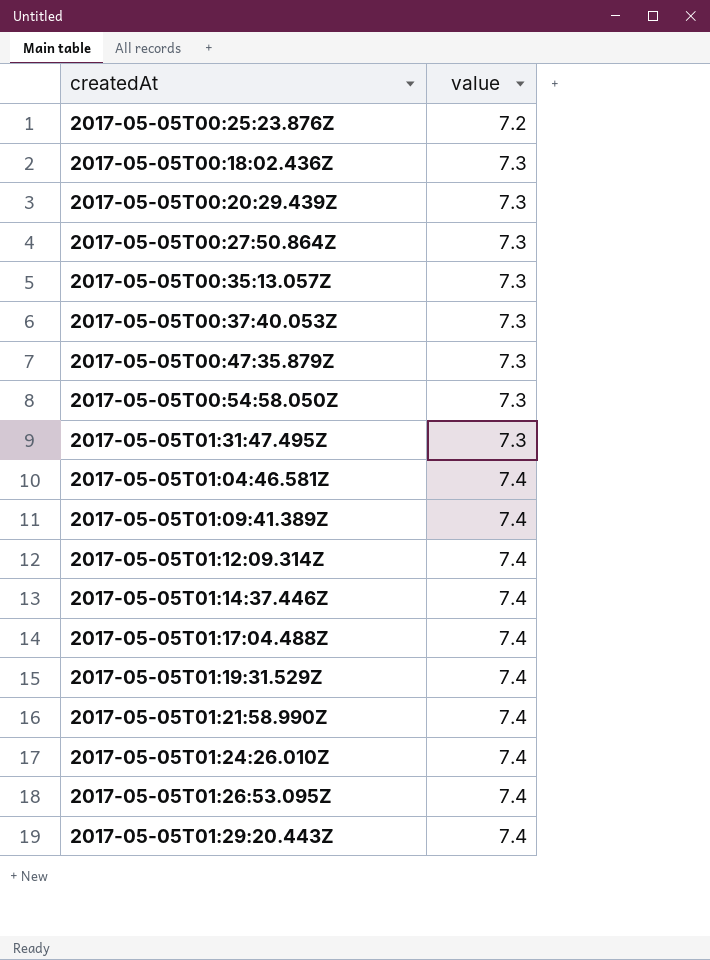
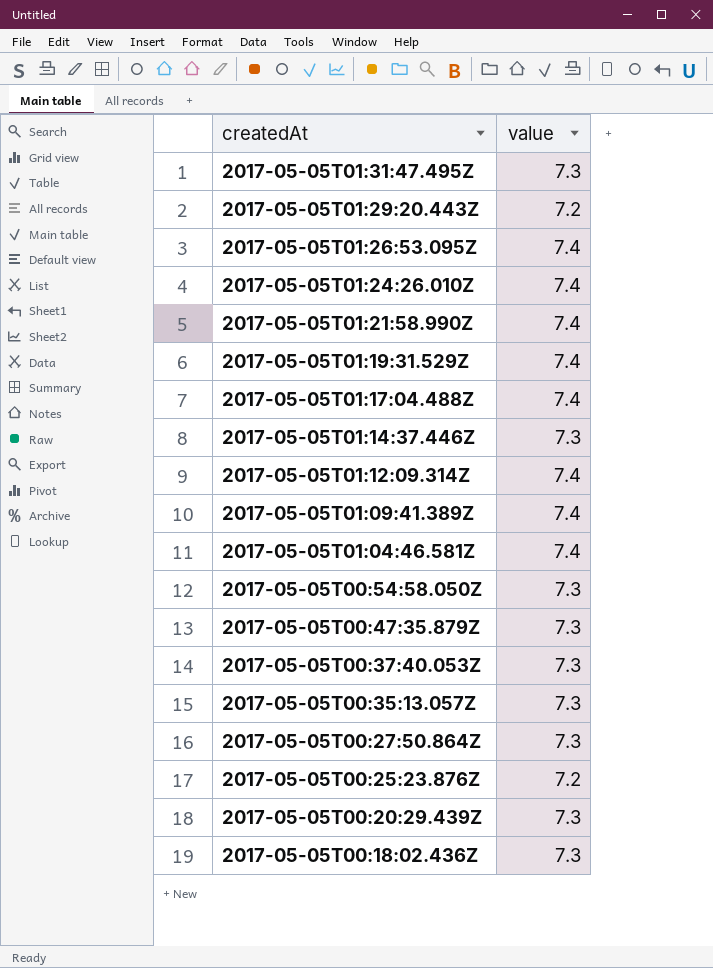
row order: value ascending -> createdAt descending
2017-05-05T01:29:20.443Z | value: 7.4 -> 7.2
2017-05-05T01:14:37.446Z | value: 7.4 -> 7.3

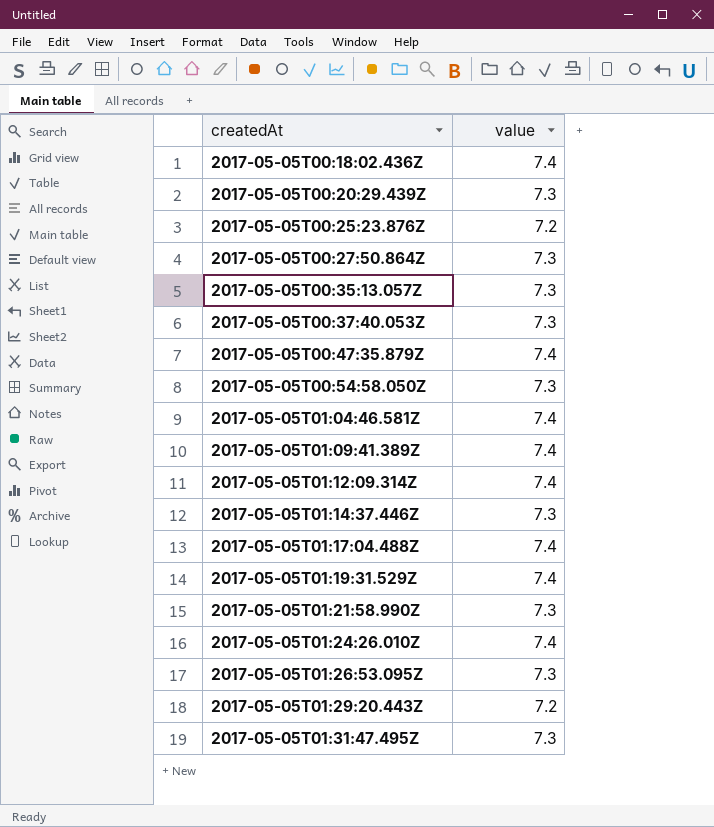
row order: createdAt descending -> createdAt ascending
2017-05-05T00:18:02.436Z | value: 7.3 -> 7.4
2017-05-05T00:47:35.879Z | value: 7.3 -> 7.4
2017-05-05T01:21:58.990Z | value: 7.4 -> 7.3
2017-05-05T01:26:53.095Z | value: 7.4 -> 7.3

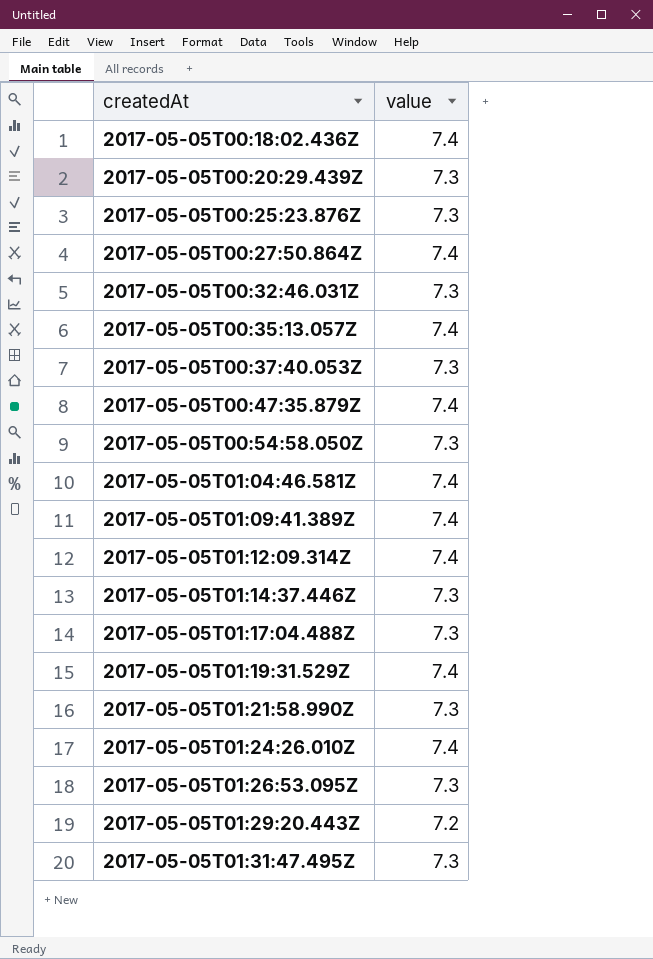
2017-05-05T00:25:23.876Z | value: 7.2 -> 7.3
2017-05-05T00:27:50.864Z | value: 7.3 -> 7.4
row 2017-05-05T00:32:46.031Z: none -> 7.3
2017-05-05T00:35:13.057Z | value: 7.3 -> 7.4
2017-05-05T01:17:04.488Z | value: 7.4 -> 7.3

